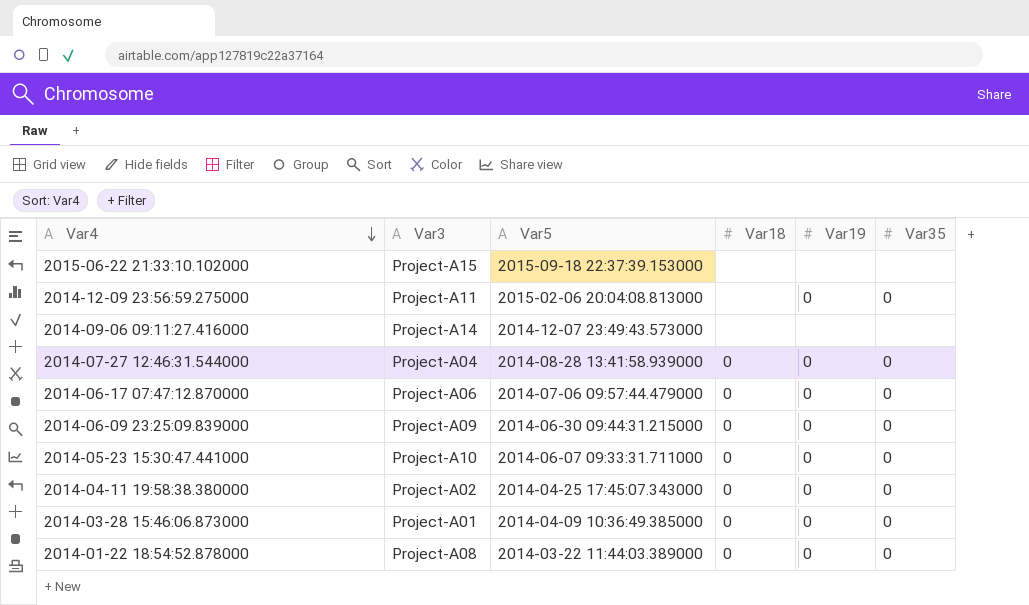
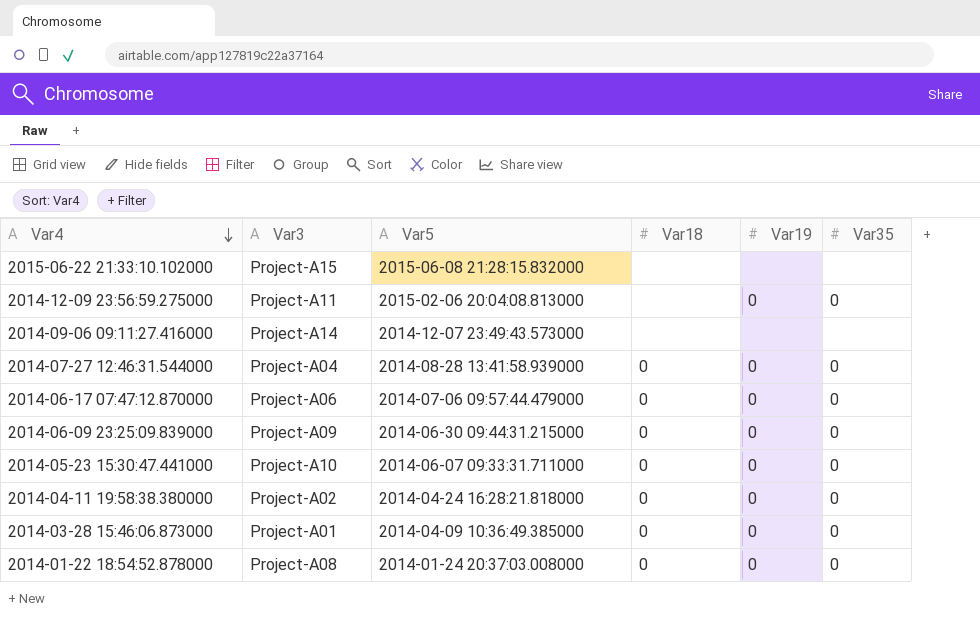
2015-06-22 21:33:10.102000 | Var5: 2015-09-18 22:37:39.153000 -> 2015-06-08 21:28:15.832000
2014-04-11 19:58:38.380000 | Var5: 2014-04-25 17:45:07.343000 -> 2014-04-24 16:28:21.818000
2014-01-22 18:54:52.878000 | Var5: 2014-03-22 11:44:03.389000 -> 2014-01-24 20:37:03.008000

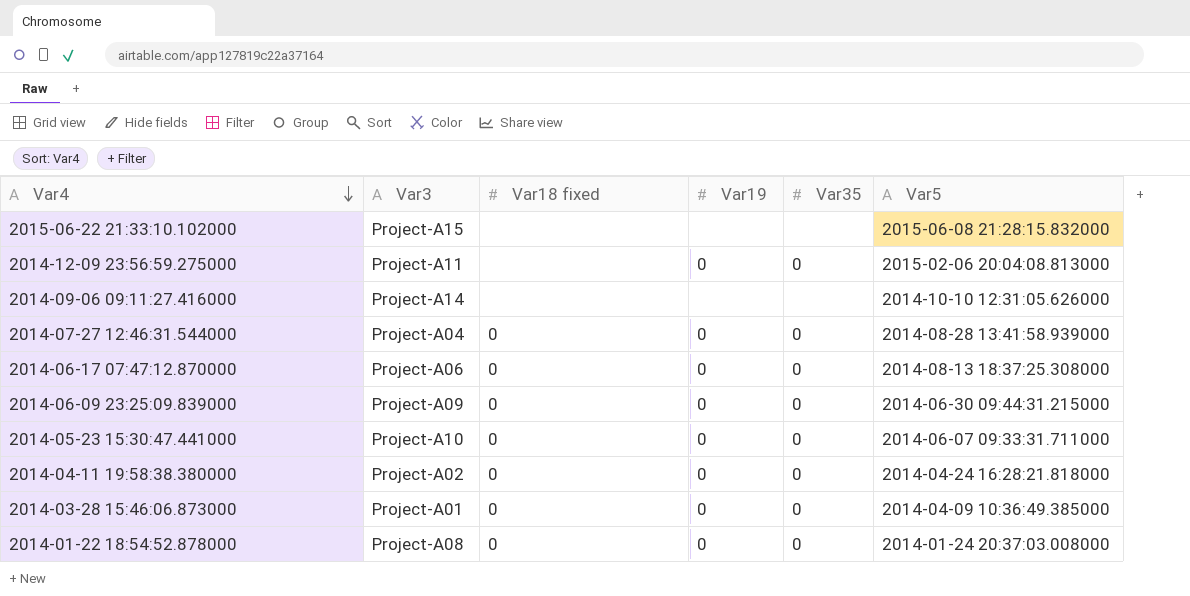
column name: Var18 -> Var18 fixed
column Var5 | position: 3 -> 6
2014-09-06 09:11:27.416000 | Var5: 2014-12-07 23:49:43.573000 -> 2014-10-10 12:31:05.626000
2014-06-17 07:47:12.870000 | Var5: 2014-07-06 09:57:44.479000 -> 2014-08-13 18:37:25.308000

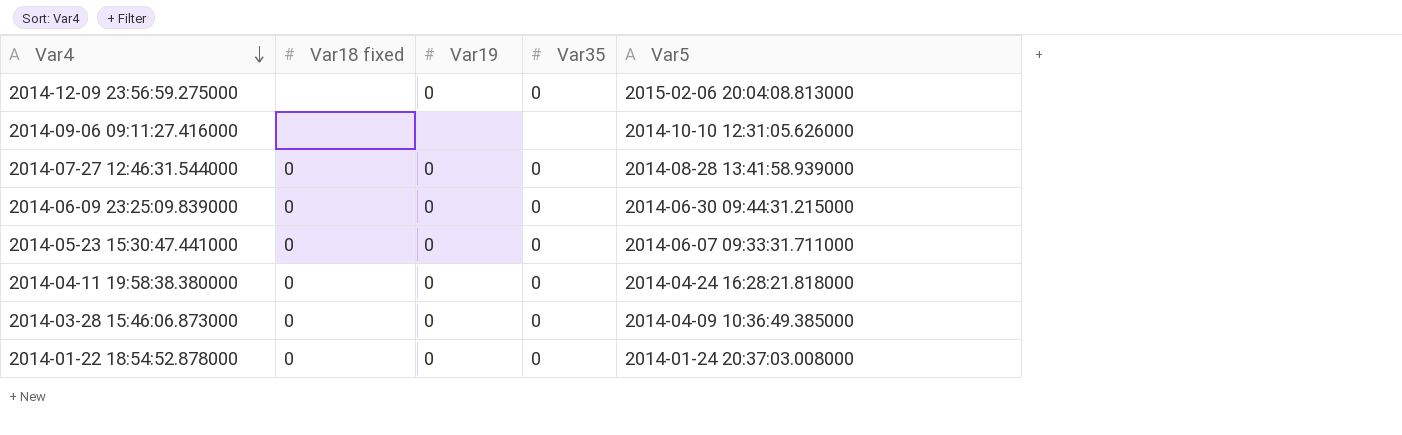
column Var3 | position: 2 -> none
row 2015-06-22 21:33:10.102000: Project-A15 | none | none | none | 2015-06-08 21:28:15.832000 -> none
row 2014-06-17 07:47:12.870000: Project-A06 | 0 | 0 | 0 | 2014-08-13 18:37:25.308000 -> none

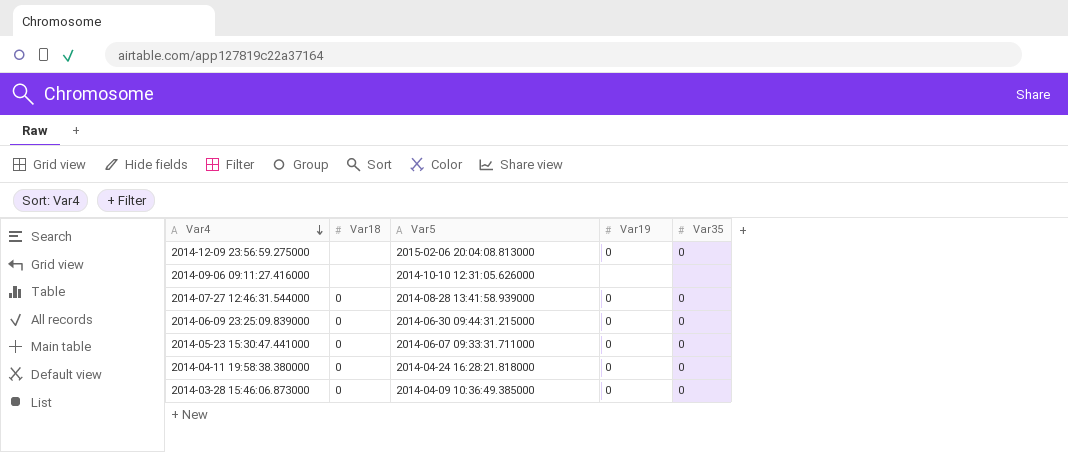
column name: Var18 fixed -> Var18
column Var5 | position: 5 -> 3
row 2014-01-22 18:54:52.878000: 0 | 0 | 0 | 2014-01-24 20:37:03.008000 -> none

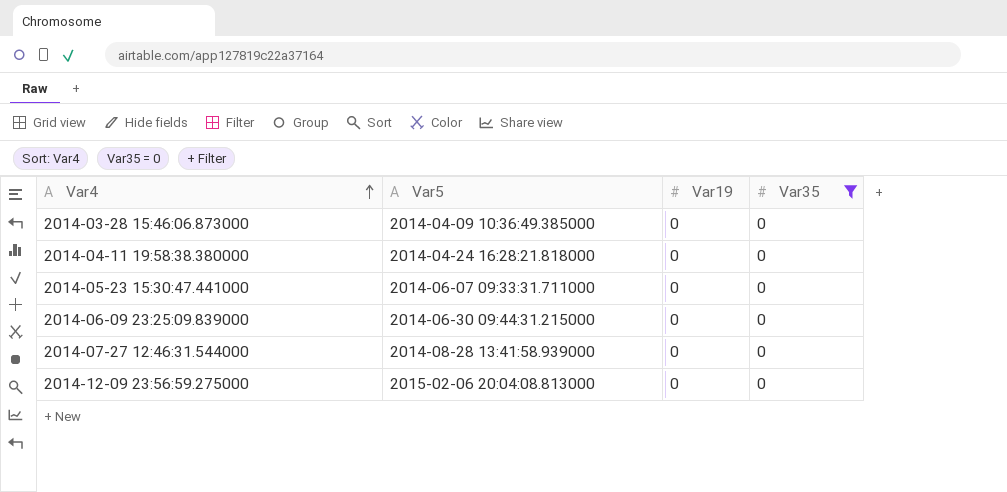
filter: none -> Var35 = 0
row order: Var4 descending -> Var4 ascending
column Var18 | position: 2 -> none

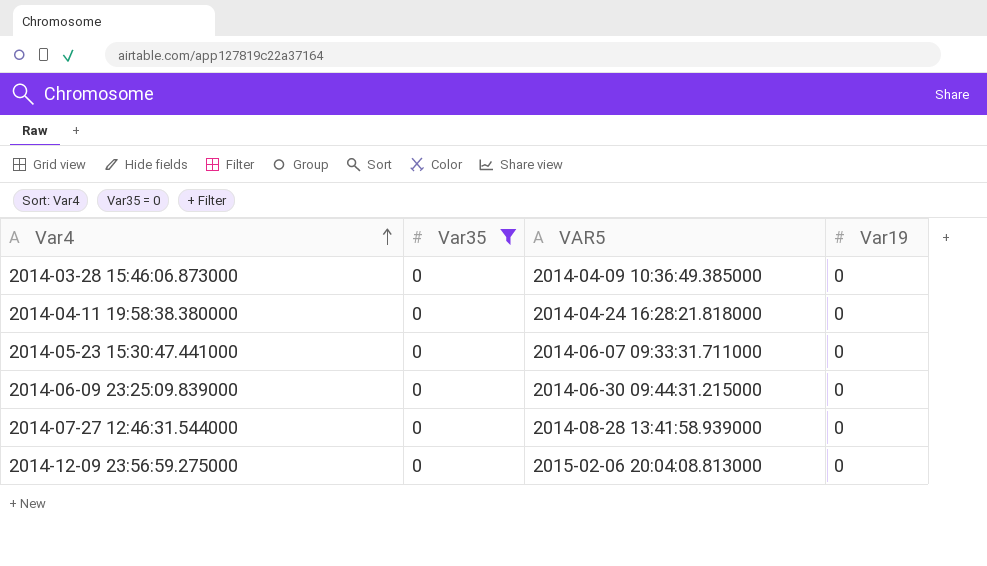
column Var35 | position: 4 -> 2
column name: Var5 -> VAR5

